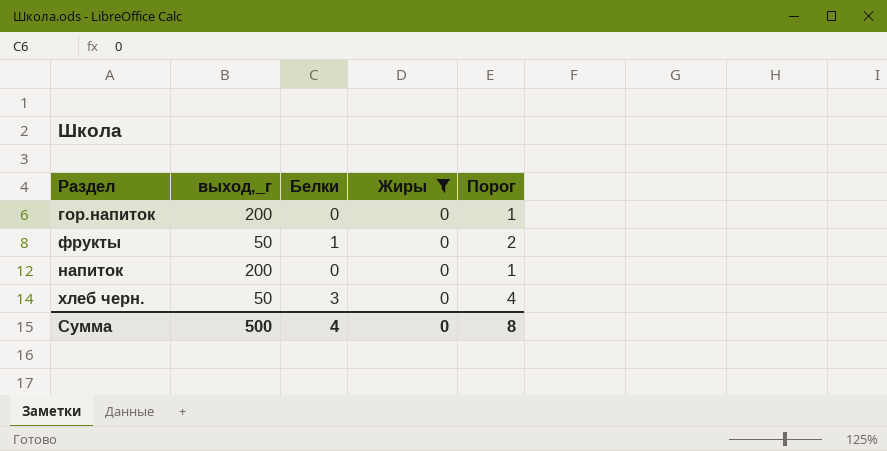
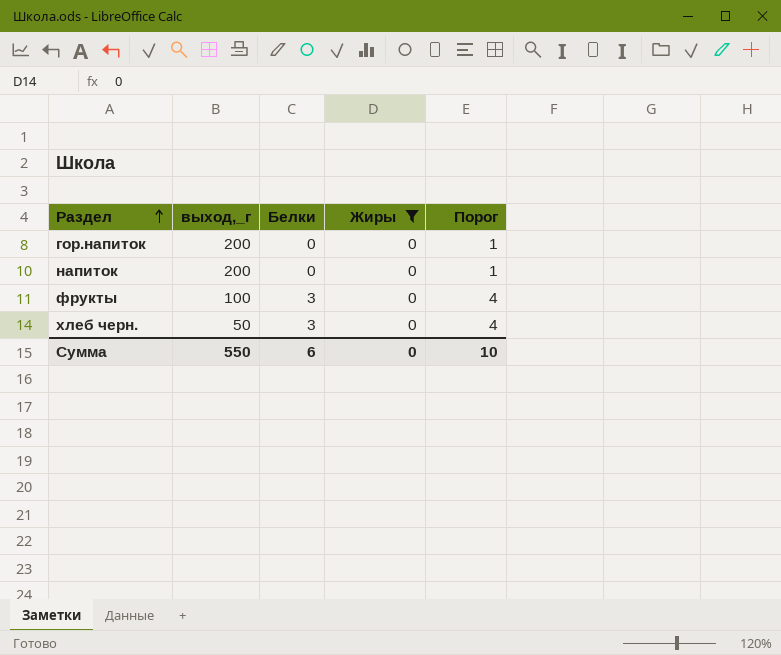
row order: none -> Раздел ascending
фрукты | выход,_г: 50 -> 100
фрукты | Белки: 1 -> 3
фрукты | Порог: 2 -> 4
Сумма | выход,_г: 500 -> 550
Сумма | Белки: 4 -> 6
Сумма | Порог: 8 -> 10

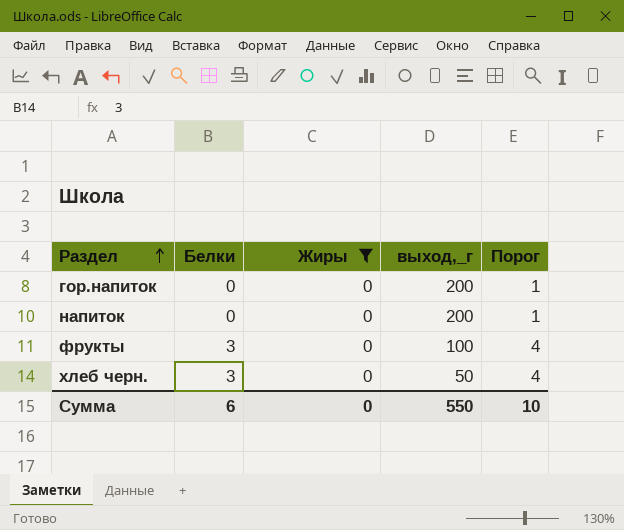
column выход,_г | position: 2 -> 4

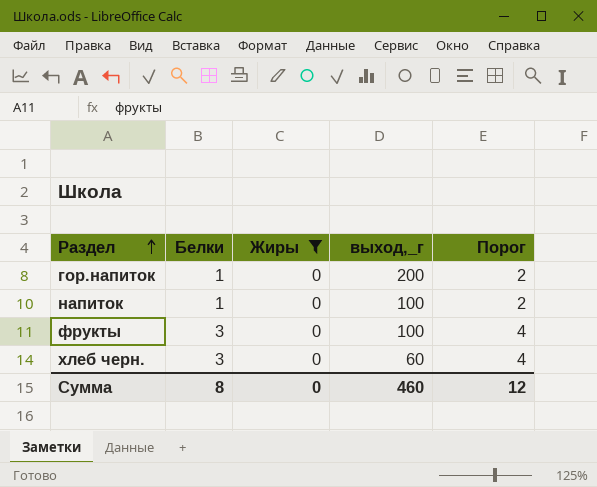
гор.напиток | Белки: 0 -> 1
гор.напиток | Порог: 1 -> 2
напиток | Белки: 0 -> 1
напиток | выход,_г: 200 -> 100
напиток | Порог: 1 -> 2
хлеб черн. | выход,_г: 50 -> 60
Сумма | Белки: 6 -> 8
Сумма | выход,_г: 550 -> 460
Сумма | Порог: 10 -> 12

